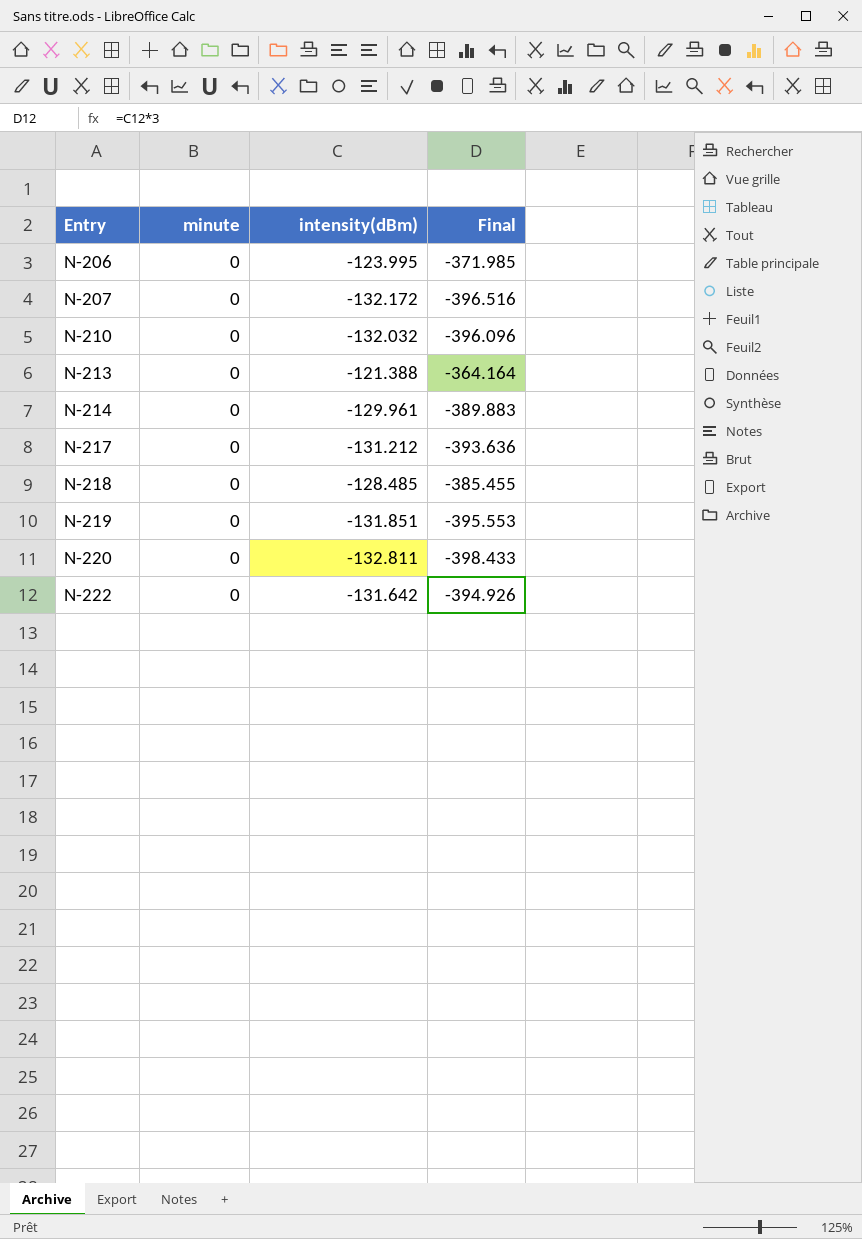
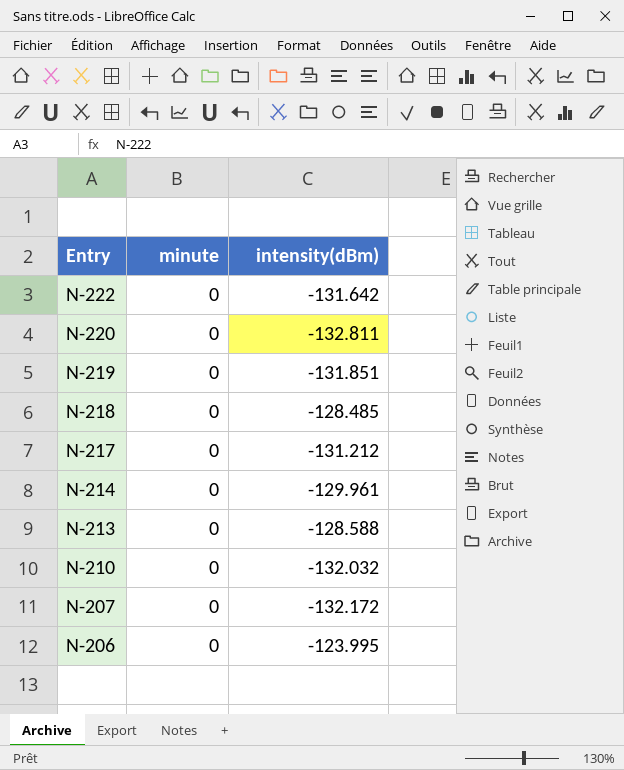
row order: Entry ascending -> Entry descending
column Final | formula: [intensity(dBm)] * 3 -> none
N-213 | intensity(dBm): -121.388 -> -128.588

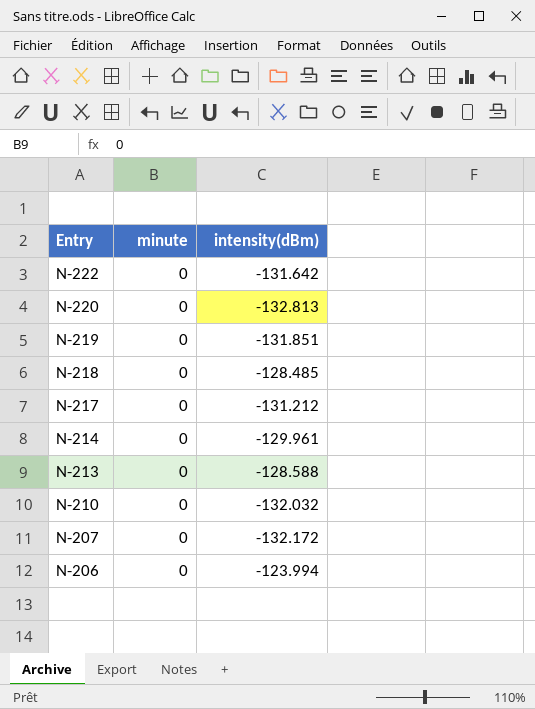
N-220 | intensity(dBm): -132.811 -> -132.813
N-206 | intensity(dBm): -123.995 -> -123.994

